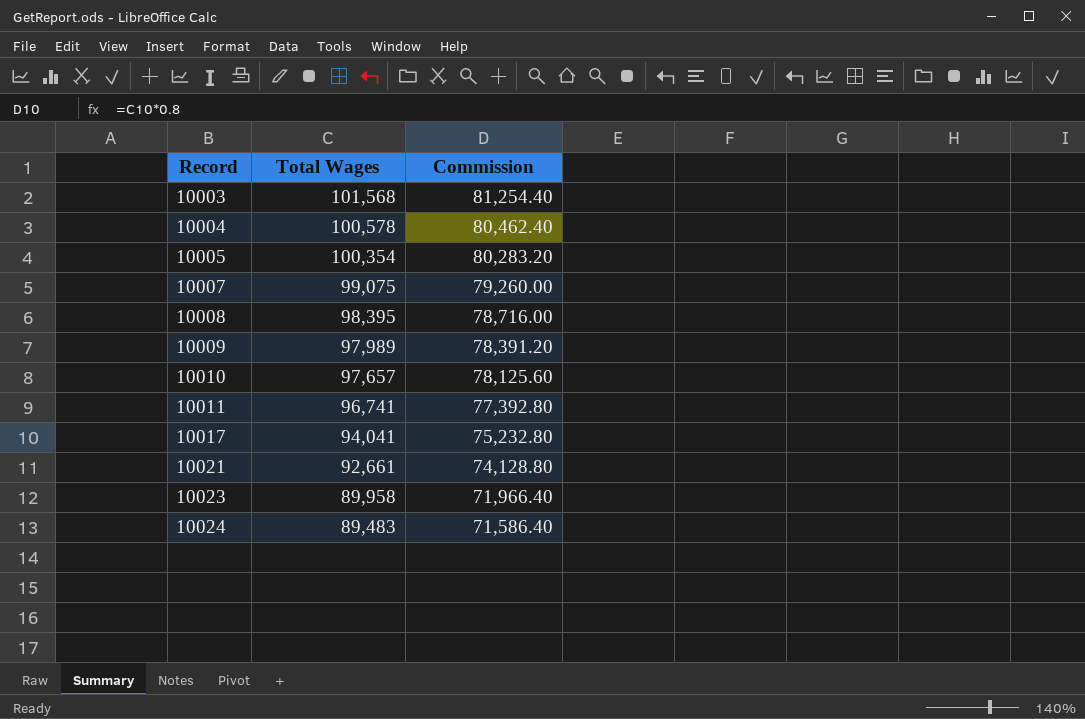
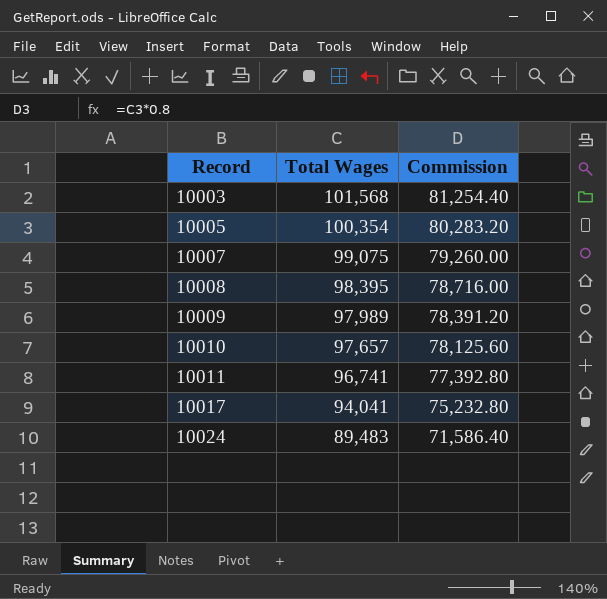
row 10004: 100,578 | 80,462.40 -> none
row 10021: 92,661 | 74,128.80 -> none
row 10023: 89,958 | 71,966.40 -> none

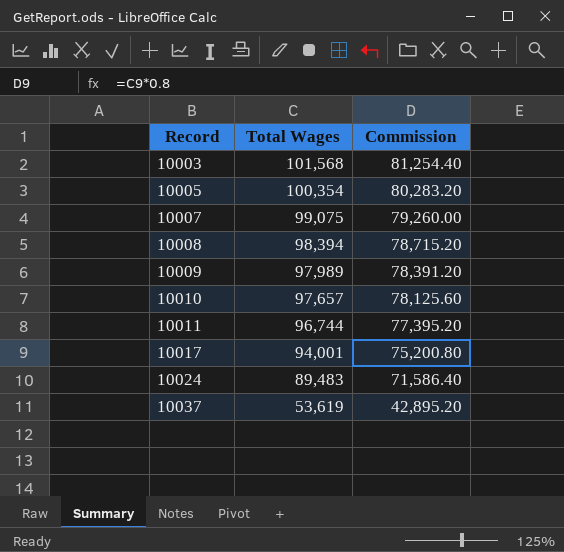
10008 | Total Wages: 98,395 -> 98,394
10008 | Commission: 78,716.00 -> 78,715.20
10011 | Total Wages: 96,741 -> 96,744
10011 | Commission: 77,392.80 -> 77,395.20
10017 | Total Wages: 94,041 -> 94,001
10017 | Commission: 75,232.80 -> 75,200.80
row 10037: none -> 53,619 | 42,895.20

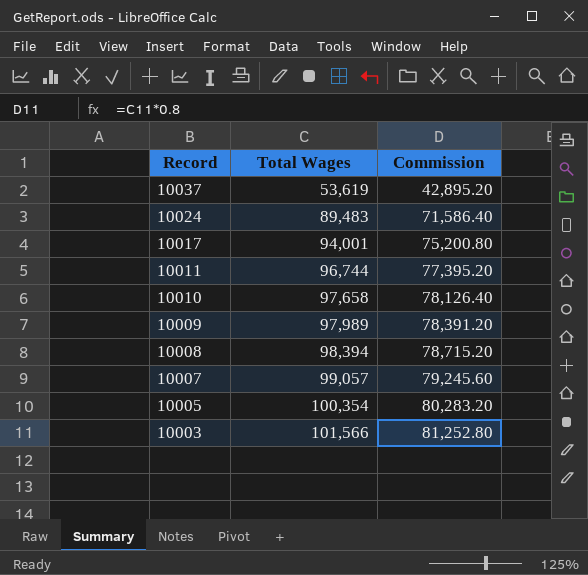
row order: Record ascending -> Record descending
10010 | Total Wages: 97,657 -> 97,658
10010 | Commission: 78,125.60 -> 78,126.40
10007 | Total Wages: 99,075 -> 99,057
10007 | Commission: 79,260.00 -> 79,245.60
10003 | Total Wages: 101,568 -> 101,566
10003 | Commission: 81,254.40 -> 81,252.80

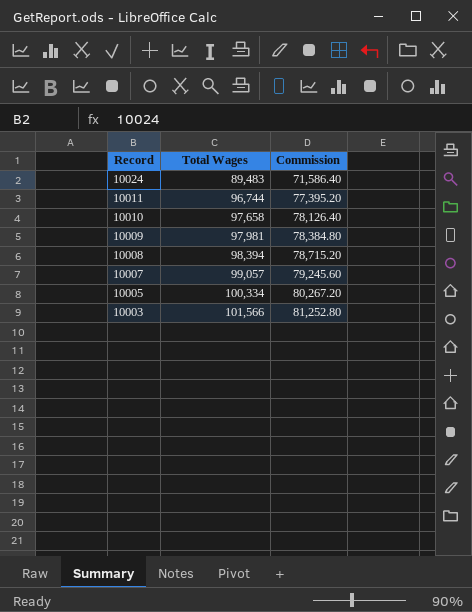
row 10037: 53,619 | 42,895.20 -> none
row 10017: 94,001 | 75,200.80 -> none
10009 | Total Wages: 97,989 -> 97,981
10009 | Commission: 78,391.20 -> 78,384.80
10005 | Total Wages: 100,354 -> 100,334
10005 | Commission: 80,283.20 -> 80,267.20

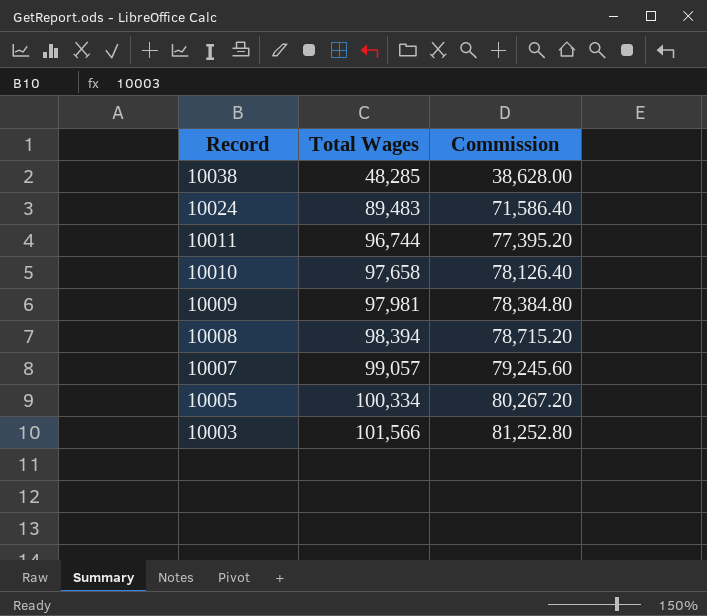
row 10038: none -> 48,285 | 38,628.00

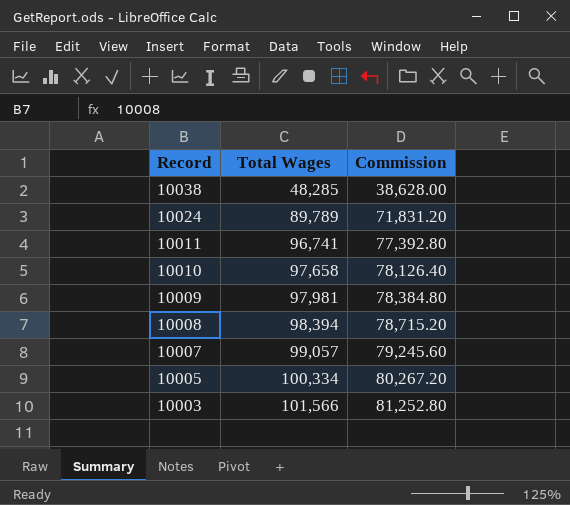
10024 | Total Wages: 89,483 -> 89,789
10024 | Commission: 71,586.40 -> 71,831.20
10011 | Total Wages: 96,744 -> 96,741
10011 | Commission: 77,395.20 -> 77,392.80

